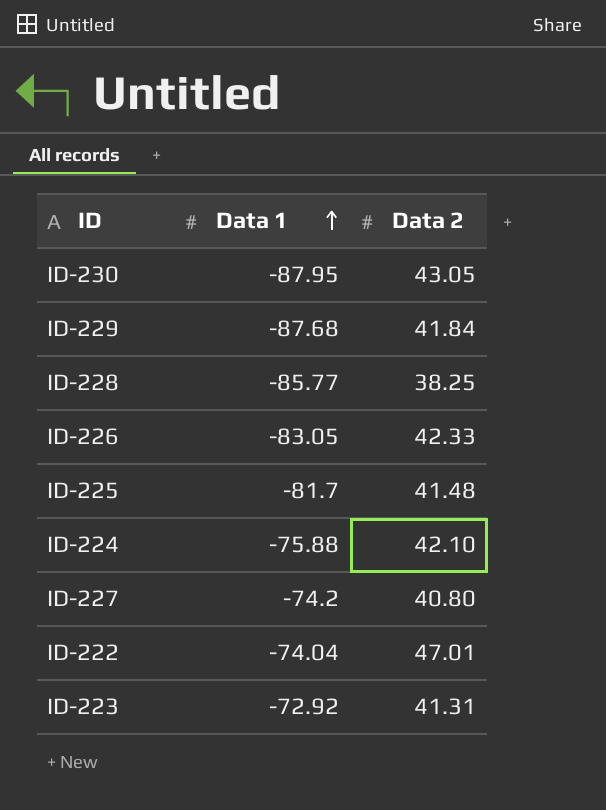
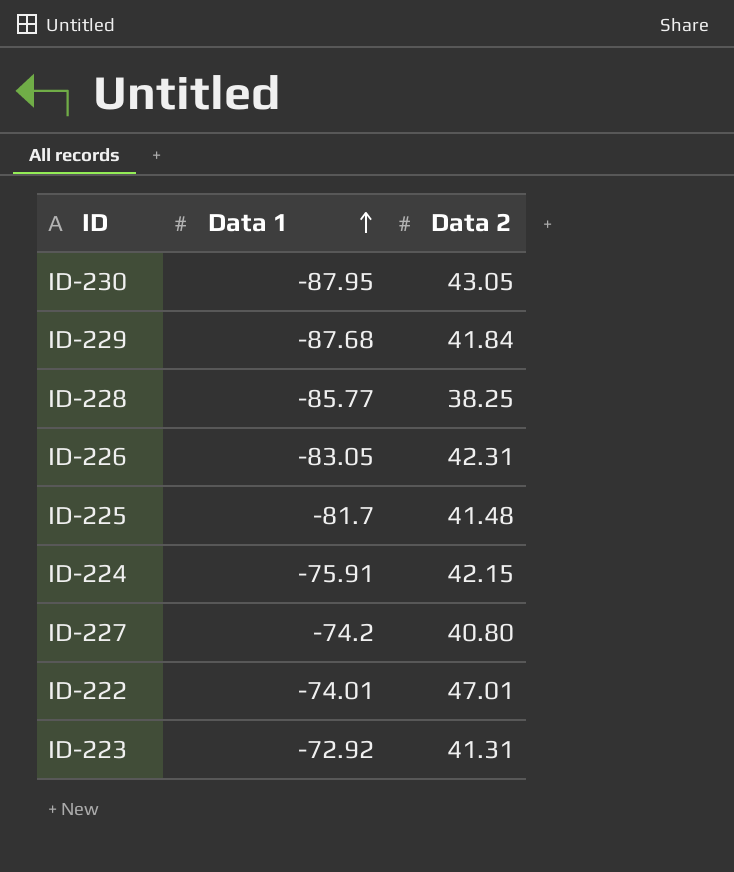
ID-226 | Data 2: 42.33 -> 42.31
ID-224 | Data 1: -75.88 -> -75.91
ID-224 | Data 2: 42.10 -> 42.15
ID-222 | Data 1: -74.04 -> -74.01

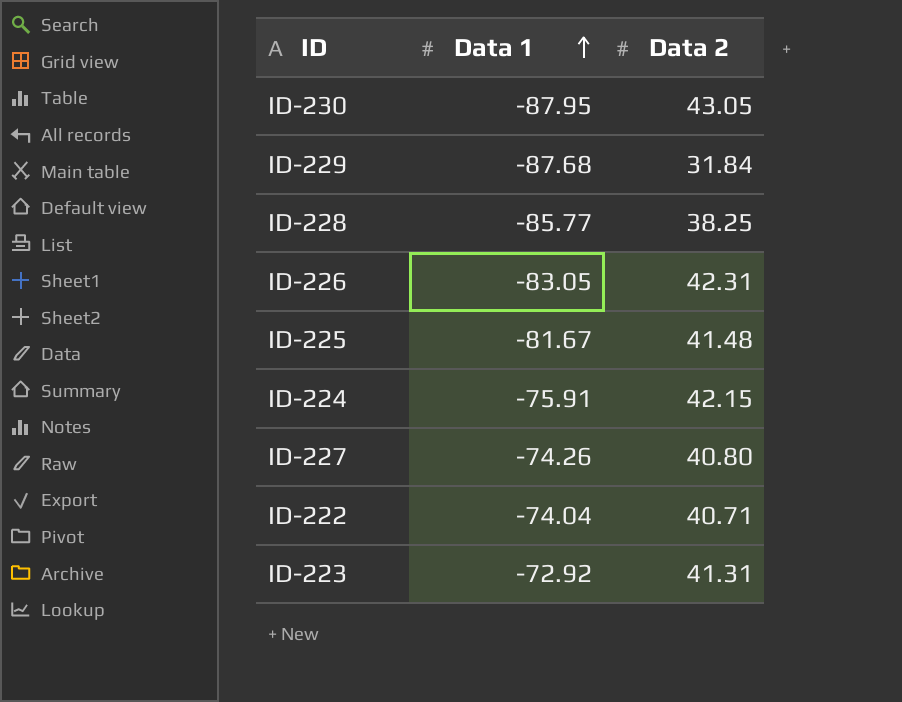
ID-229 | Data 2: 41.84 -> 31.84
ID-225 | Data 1: -81.7 -> -81.67
ID-227 | Data 1: -74.2 -> -74.26
ID-222 | Data 1: -74.01 -> -74.04
ID-222 | Data 2: 47.01 -> 40.71

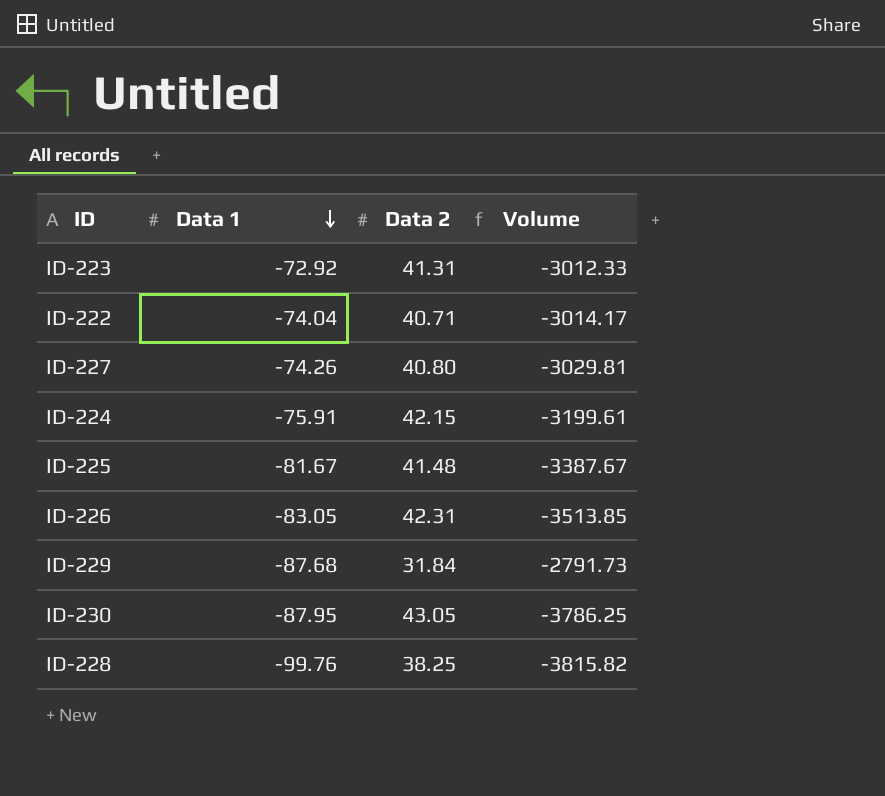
row order: Data 1 ascending -> Data 1 descending
column Volume | formula: none -> [Data 1] * [Data 2]
ID-228 | Data 1: -85.77 -> -99.76

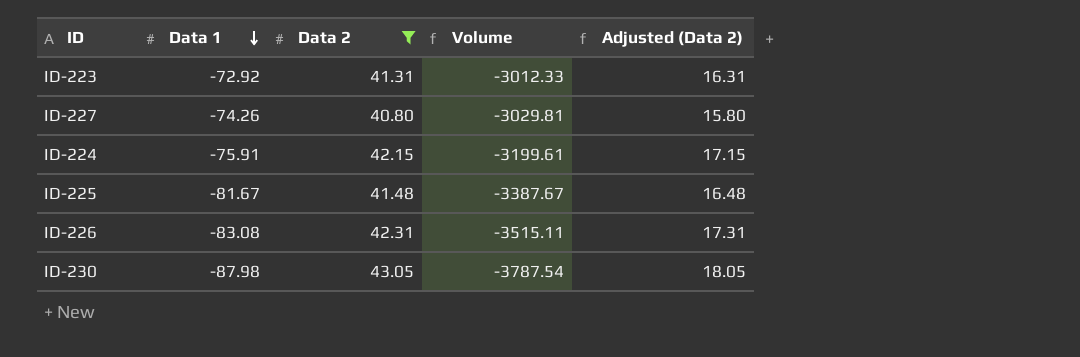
filter: none -> Data 2 >= 40.80
column Adjusted (Data 2) | formula: none -> [Data 2] - 25
ID-226 | Data 1: -83.05 -> -83.08
ID-226 | Volume: -3513.85 -> -3515.11
ID-230 | Data 1: -87.95 -> -87.98
ID-230 | Volume: -3786.25 -> -3787.54

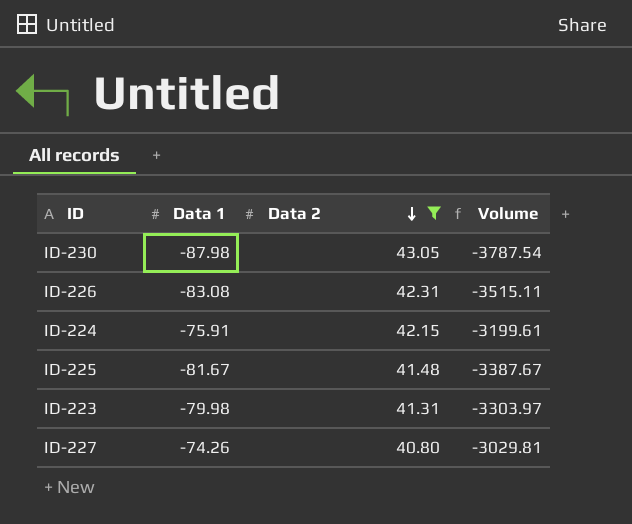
row order: Data 1 descending -> Data 2 descending
column Adjusted (Data 2) | formula: [Data 2] - 25 -> none
ID-223 | Data 1: -72.92 -> -79.98
ID-223 | Volume: -3012.33 -> -3303.97

